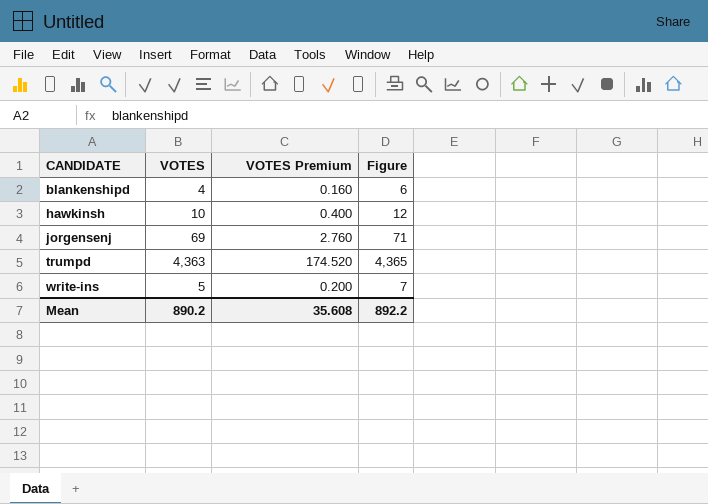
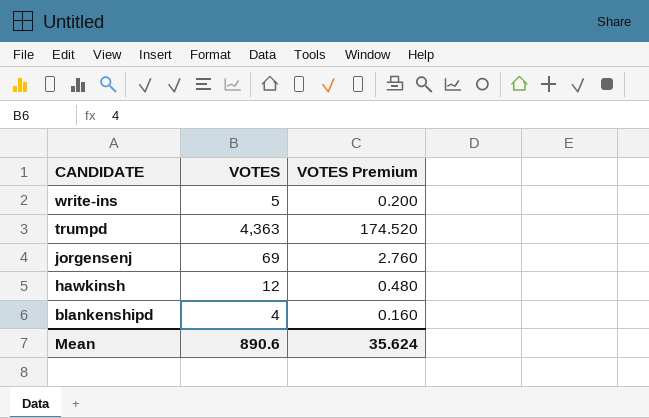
row order: CANDIDATE ascending -> CANDIDATE descending
column Figure | formula: [VOTES] + 2 -> none
hawkinsh | VOTES: 10 -> 12
hawkinsh | VOTES Premium: 0.400 -> 0.480
Mean | VOTES: 890.2 -> 890.6
Mean | VOTES Premium: 35.608 -> 35.624

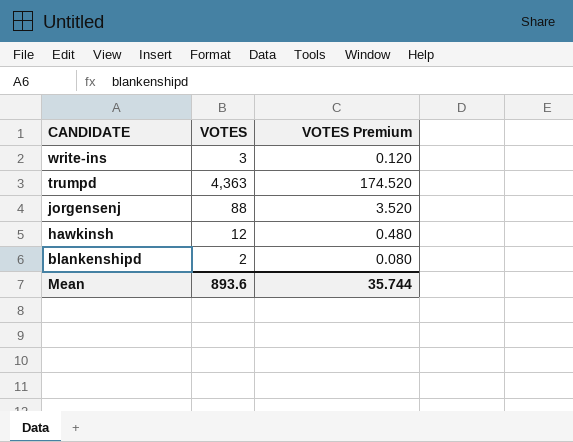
write-ins | VOTES: 5 -> 3
write-ins | VOTES Premium: 0.200 -> 0.120
jorgensenj | VOTES: 69 -> 88
jorgensenj | VOTES Premium: 2.760 -> 3.520
blankenshipd | VOTES: 4 -> 2
blankenshipd | VOTES Premium: 0.160 -> 0.080
Mean | VOTES: 890.6 -> 893.6
Mean | VOTES Premium: 35.624 -> 35.744

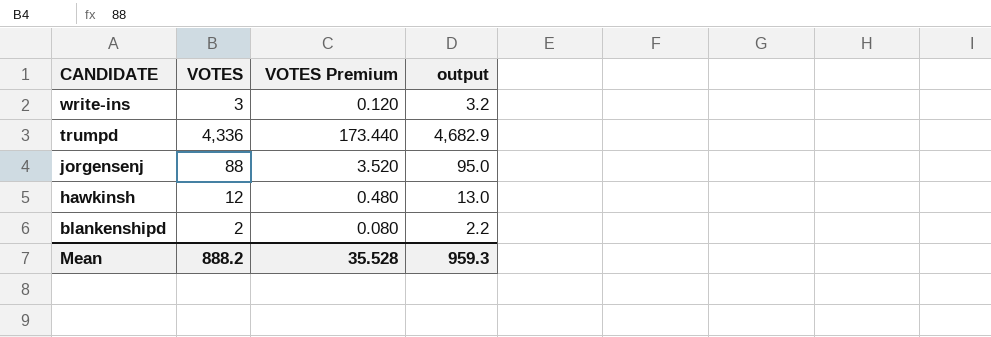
column output | formula: none -> [VOTES] * 1.08
trumpd | VOTES: 4,363 -> 4,336
trumpd | VOTES Premium: 174.520 -> 173.440
Mean | VOTES: 893.6 -> 888.2
Mean | VOTES Premium: 35.744 -> 35.528

